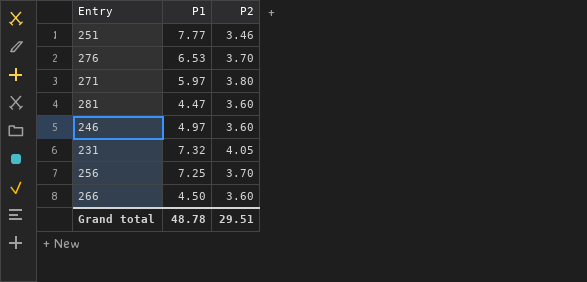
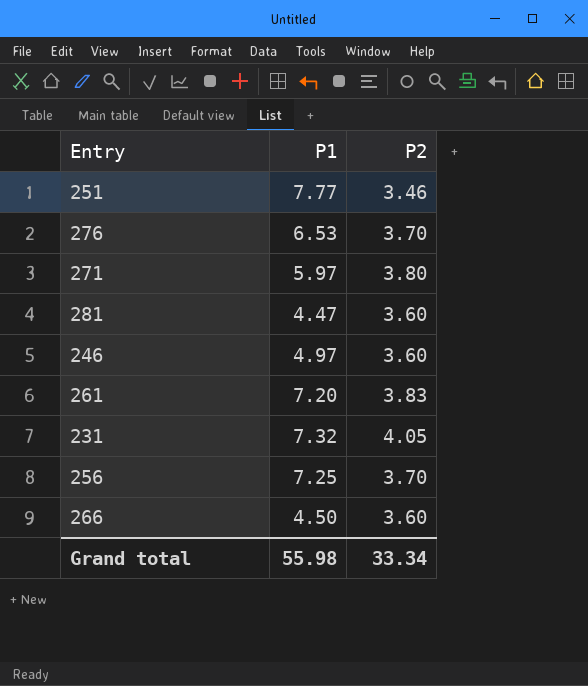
row 261: none -> 7.20 | 3.83
Grand total | P1: 48.78 -> 55.98
Grand total | P2: 29.51 -> 33.34

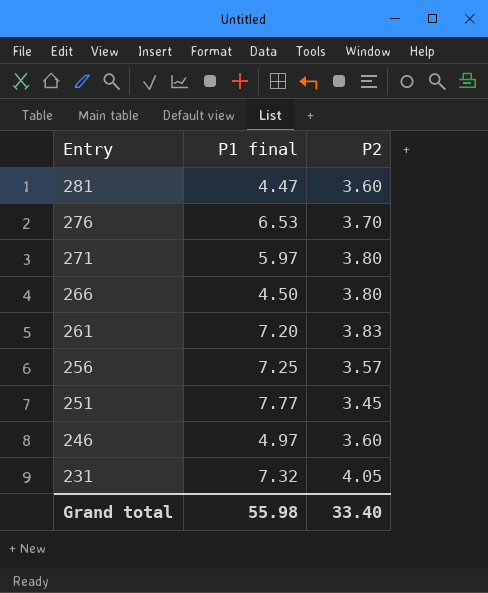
row order: none -> Entry descending
column name: P1 -> P1 final
266 | P2: 3.60 -> 3.80
256 | P2: 3.70 -> 3.57
251 | P2: 3.46 -> 3.45
Grand total | P2: 33.34 -> 33.40

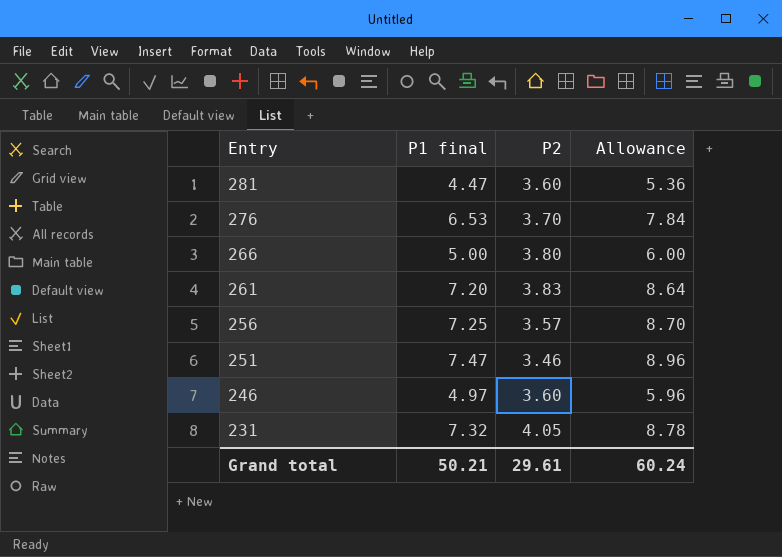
column Allowance | formula: none -> [P1 final] * 1.2
row 271: 5.97 | 3.80 -> none
266 | P1 final: 4.50 -> 5.00
251 | P1 final: 7.77 -> 7.47
251 | P2: 3.45 -> 3.46
Grand total | P1 final: 55.98 -> 50.21
Grand total | P2: 33.40 -> 29.61

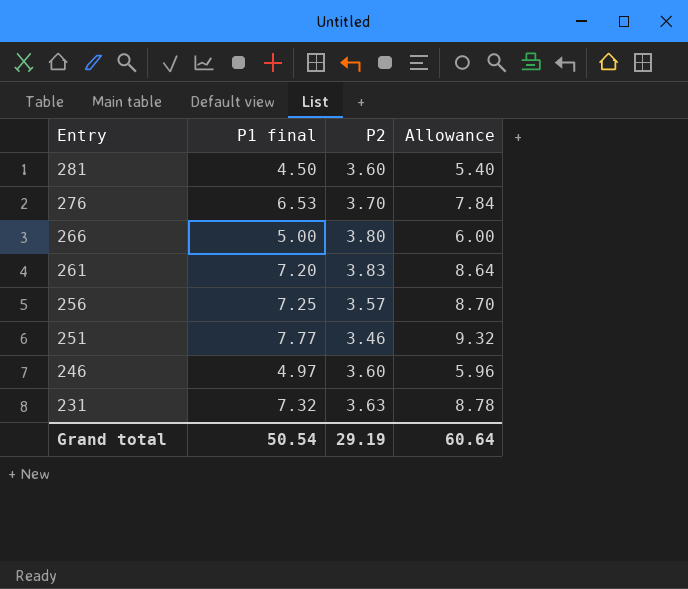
281 | P1 final: 4.47 -> 4.50
281 | Allowance: 5.36 -> 5.40
251 | P1 final: 7.47 -> 7.77
251 | Allowance: 8.96 -> 9.32
231 | P2: 4.05 -> 3.63
Grand total | P1 final: 50.21 -> 50.54
Grand total | P2: 29.61 -> 29.19
Grand total | Allowance: 60.24 -> 60.64

